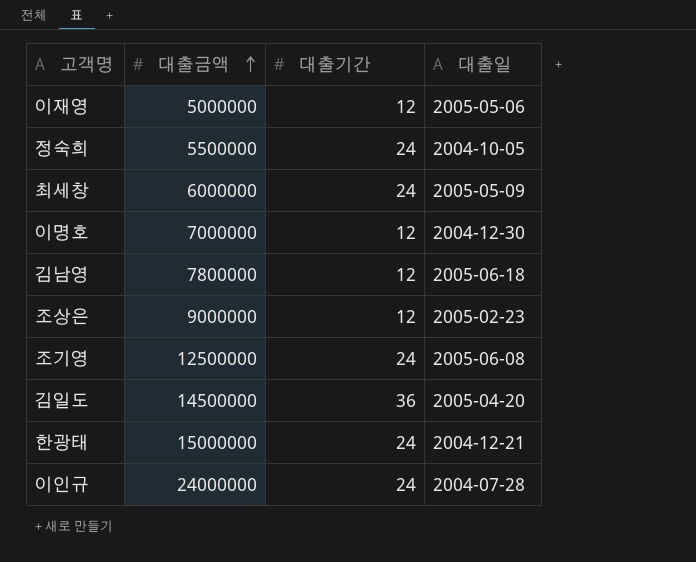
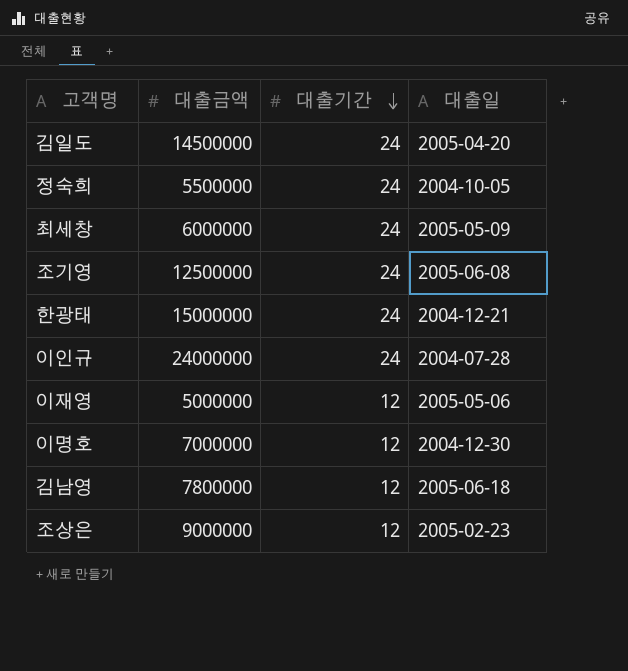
row order: 대출금액 ascending -> 대출기간 descending
김일도 | 대출기간: 36 -> 24

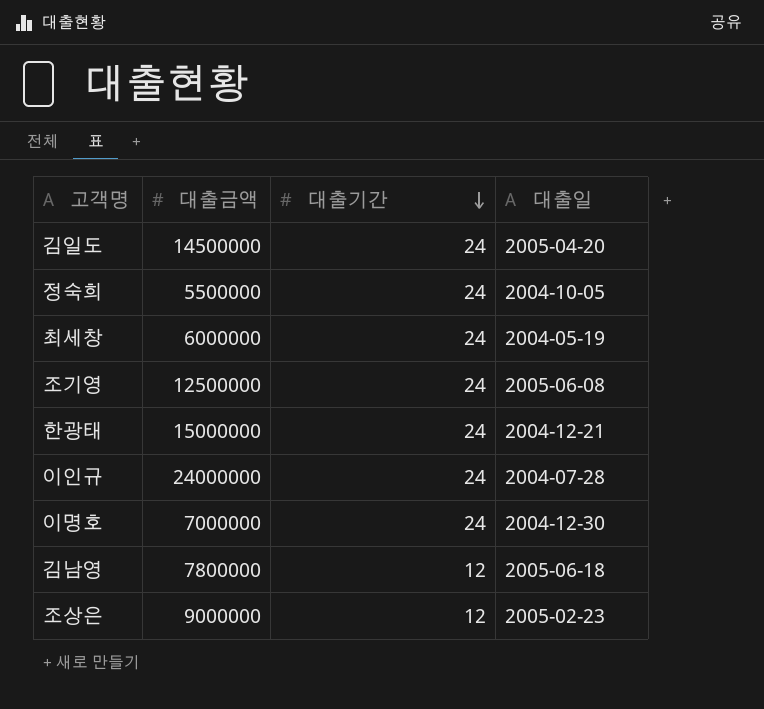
row 이재영: 5000000 | 12 | 2005-05-06 -> none
최세창 | 대출일: 2005-05-09 -> 2004-05-19
이명호 | 대출기간: 12 -> 24

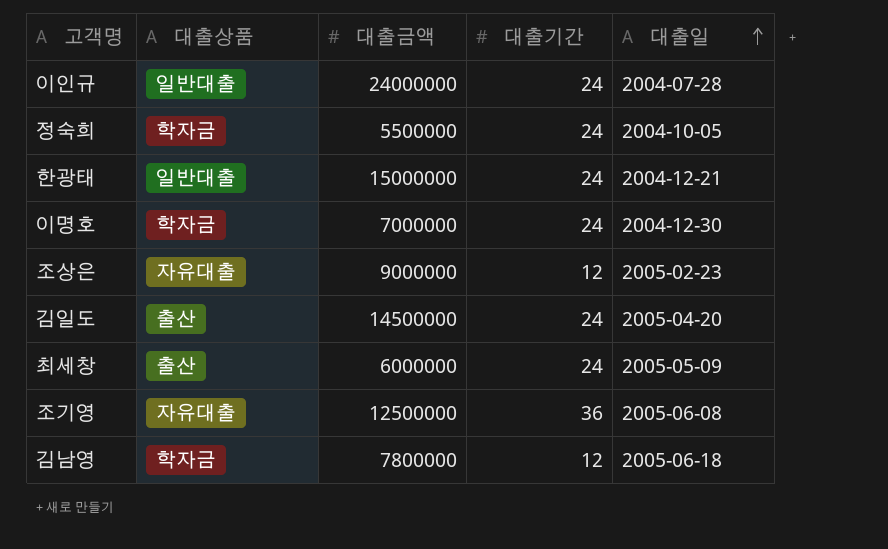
row order: 대출기간 descending -> 대출일 ascending
column 대출상품 | position: none -> 2
최세창 | 대출일: 2004-05-19 -> 2005-05-09
조기영 | 대출기간: 24 -> 36

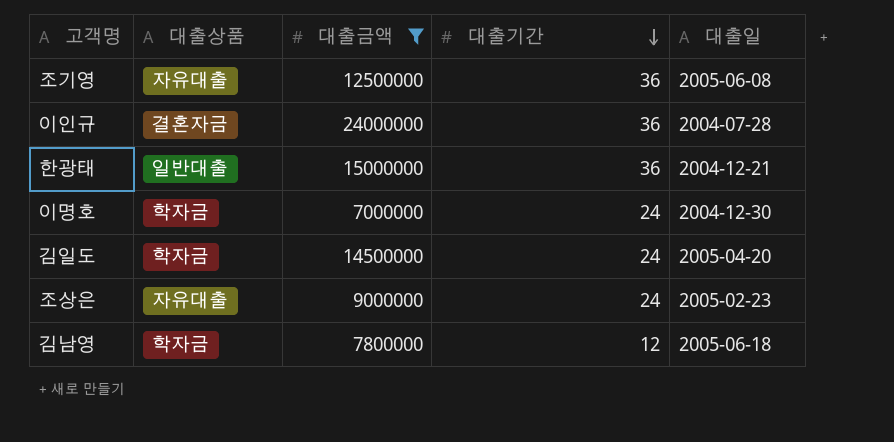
filter: none -> 대출금액 >= 7000000
row order: 대출일 ascending -> 대출기간 descending
이인규 | 대출상품: 일반대출 -> 결혼자금
이인규 | 대출기간: 24 -> 36
한광태 | 대출기간: 24 -> 36
김일도 | 대출상품: 출산 -> 학자금
조상은 | 대출기간: 12 -> 24

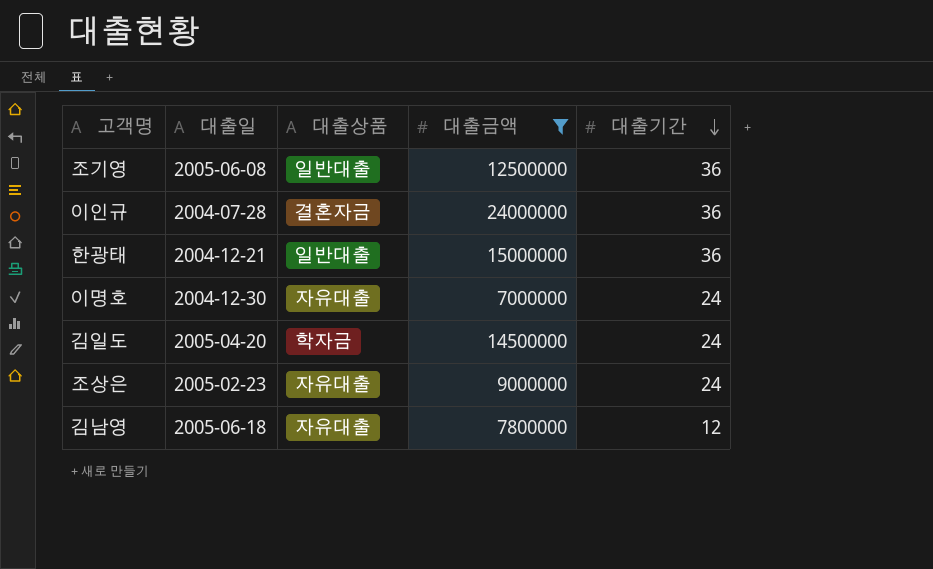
column 대출일 | position: 5 -> 2
조기영 | 대출상품: 자유대출 -> 일반대출
이명호 | 대출상품: 학자금 -> 자유대출
김남영 | 대출상품: 학자금 -> 자유대출

